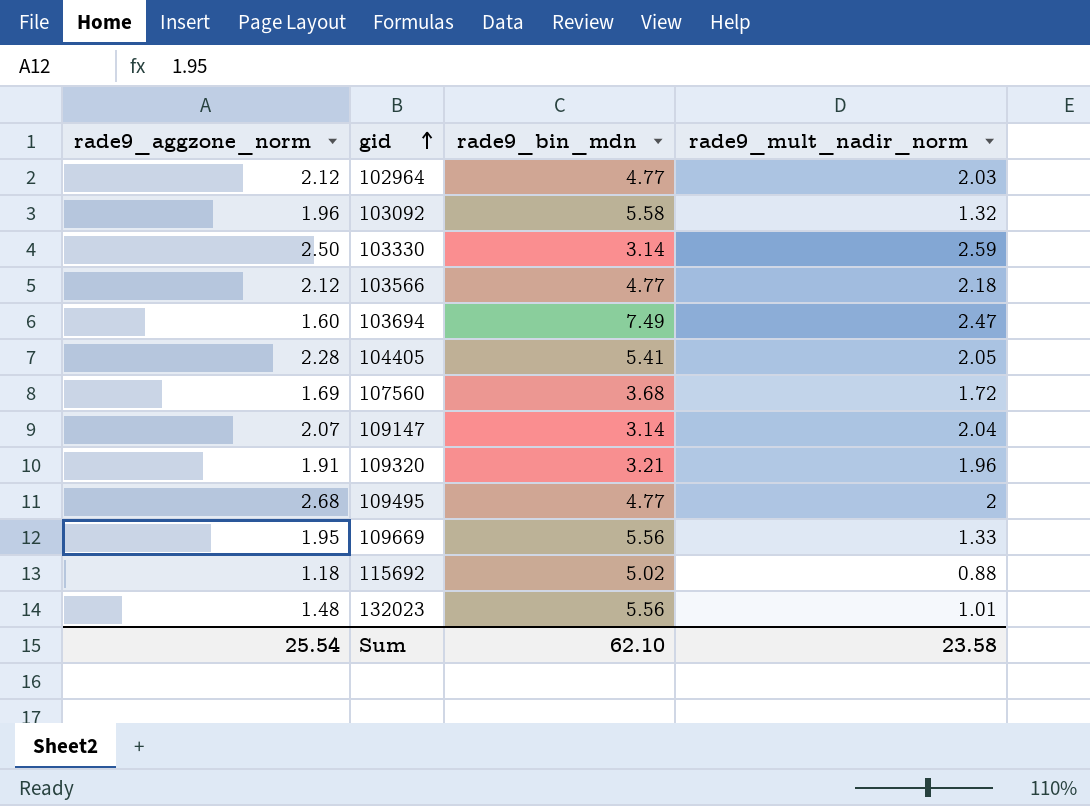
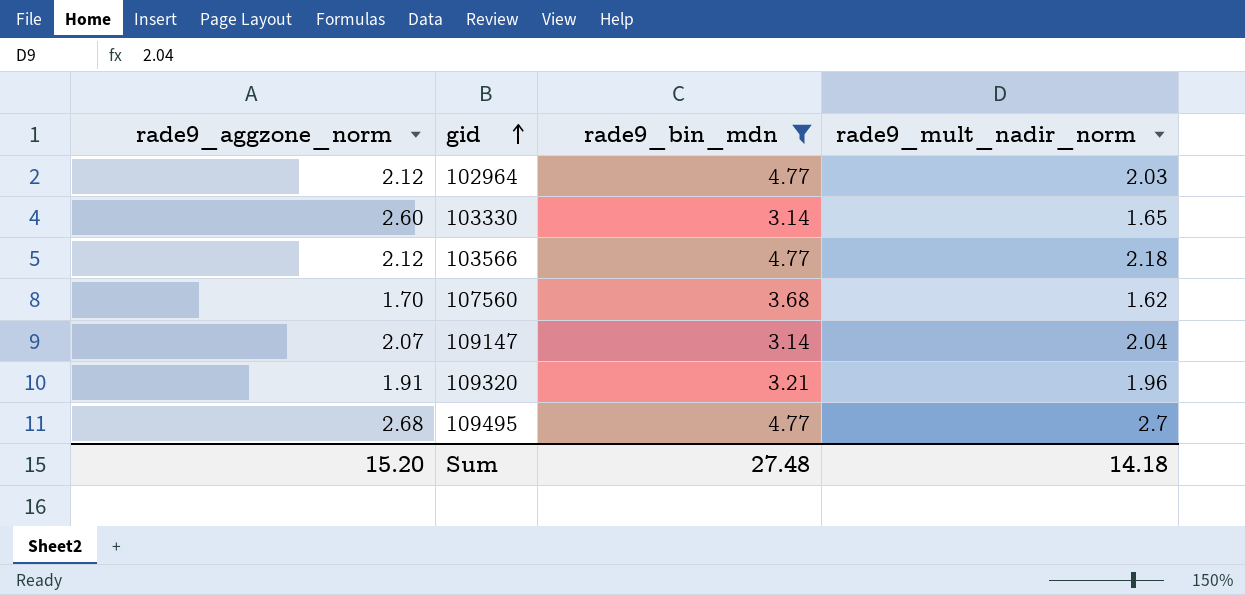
filter: none -> rade9_bin_mdn <= 4.77
103330 | rade9_aggzone_norm: 2.50 -> 2.60
103330 | rade9_mult_nadir_norm: 2.59 -> 1.65
107560 | rade9_aggzone_norm: 1.69 -> 1.70
107560 | rade9_mult_nadir_norm: 1.72 -> 1.62
109495 | rade9_mult_nadir_norm: 2 -> 2.7
Sum | rade9_aggzone_norm: 25.54 -> 15.20
Sum | rade9_bin_mdn: 62.10 -> 27.48
Sum | rade9_mult_nadir_norm: 23.58 -> 14.18

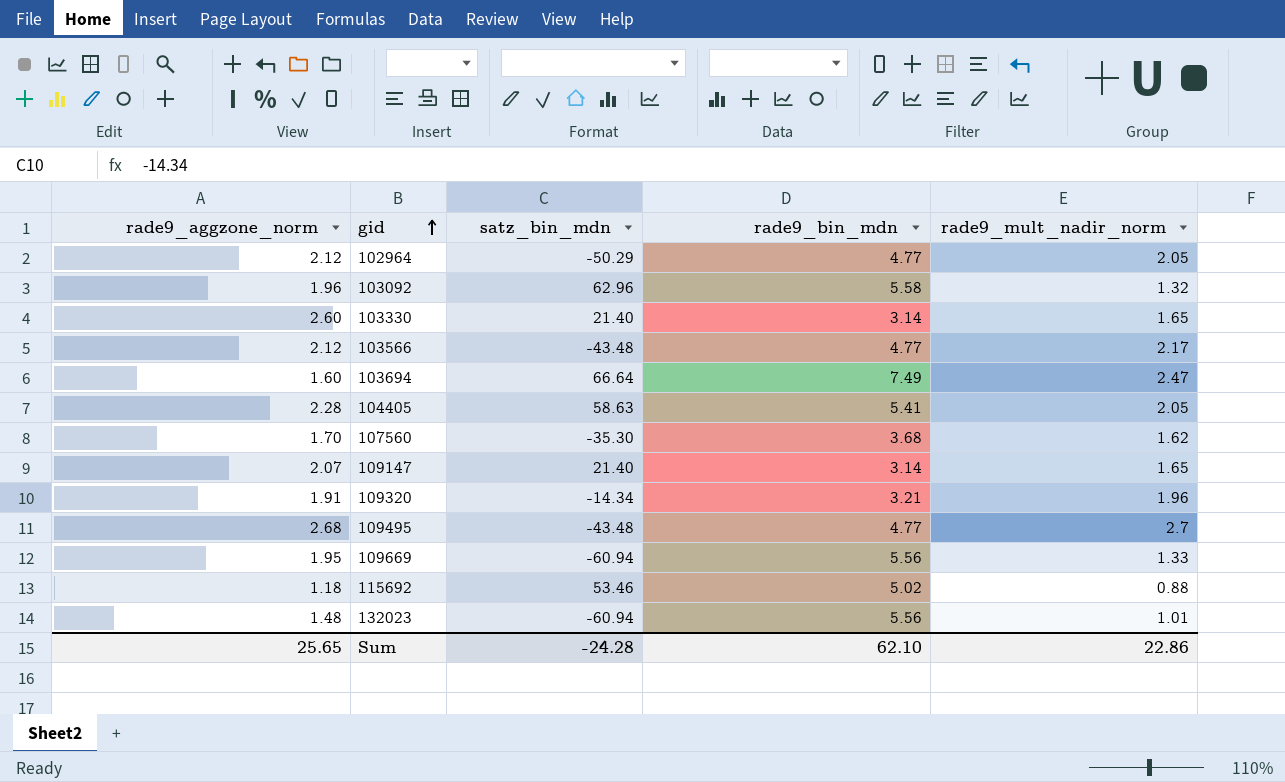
filter: rade9_bin_mdn <= 4.77 -> none
column satz_bin_mdn | position: none -> 3
102964 | rade9_mult_nadir_norm: 2.03 -> 2.05
103566 | rade9_mult_nadir_norm: 2.18 -> 2.17
109147 | rade9_mult_nadir_norm: 2.04 -> 1.65
Sum | rade9_aggzone_norm: 15.20 -> 25.65
Sum | rade9_bin_mdn: 27.48 -> 62.10
Sum | rade9_mult_nadir_norm: 14.18 -> 22.86

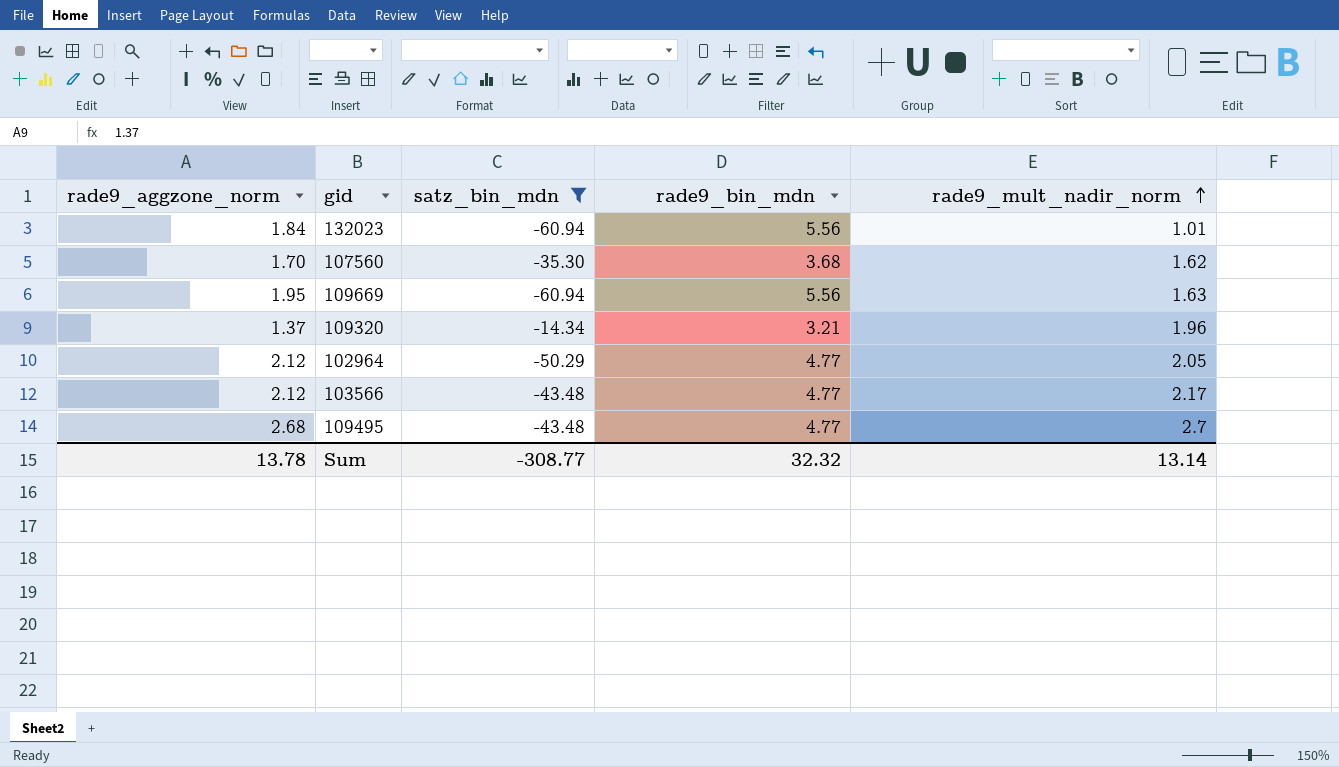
filter: none -> satz_bin_mdn <= -14.34
row order: gid ascending -> rade9_mult_nadir_norm ascending
132023 | rade9_aggzone_norm: 1.48 -> 1.84
109669 | rade9_mult_nadir_norm: 1.33 -> 1.63
109320 | rade9_aggzone_norm: 1.91 -> 1.37
Sum | rade9_aggzone_norm: 25.65 -> 13.78
Sum | satz_bin_mdn: -24.28 -> -308.77
Sum | rade9_bin_mdn: 62.10 -> 32.32
Sum | rade9_mult_nadir_norm: 22.86 -> 13.14

